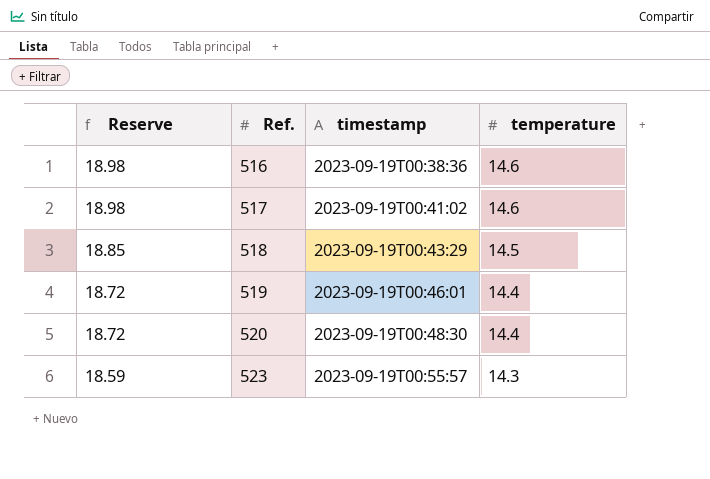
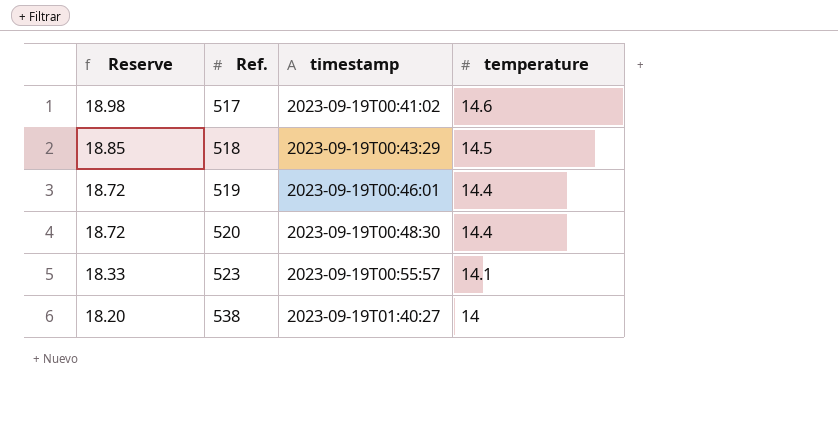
row 516: 18.98 | 2023-09-19T00:38:36 | 14.6 -> none
523 | Reserve: 18.59 -> 18.33
523 | temperature: 14.3 -> 14.1
row 538: none -> 18.20 | 2023-09-19T01:40:27 | 14

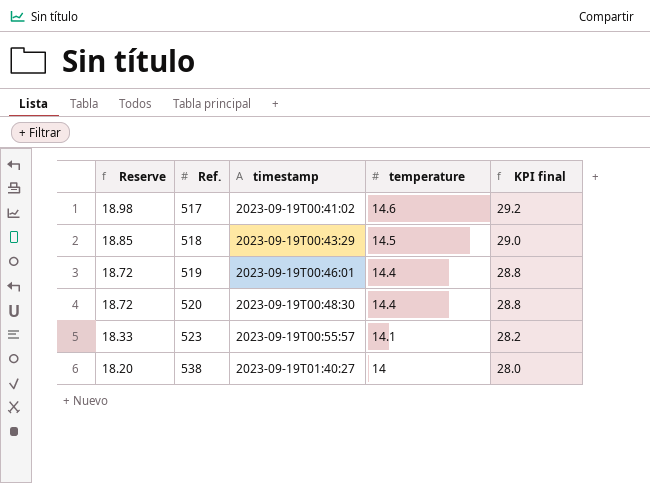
column KPI final | formula: none -> [temperature] * 2

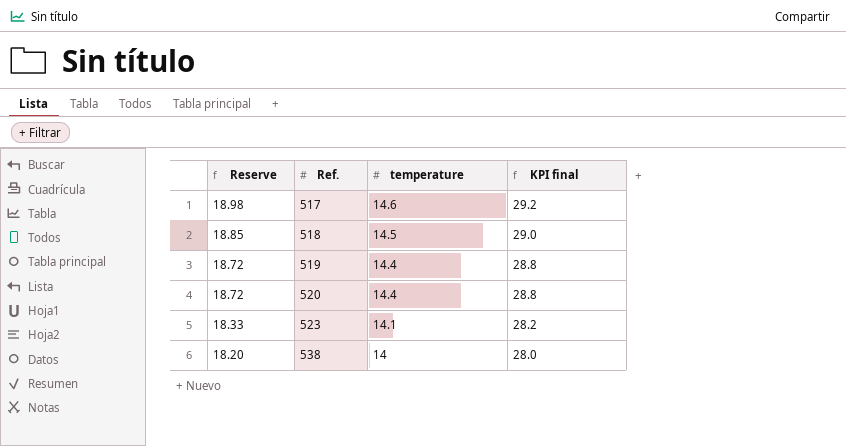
column timestamp | position: 3 -> none

